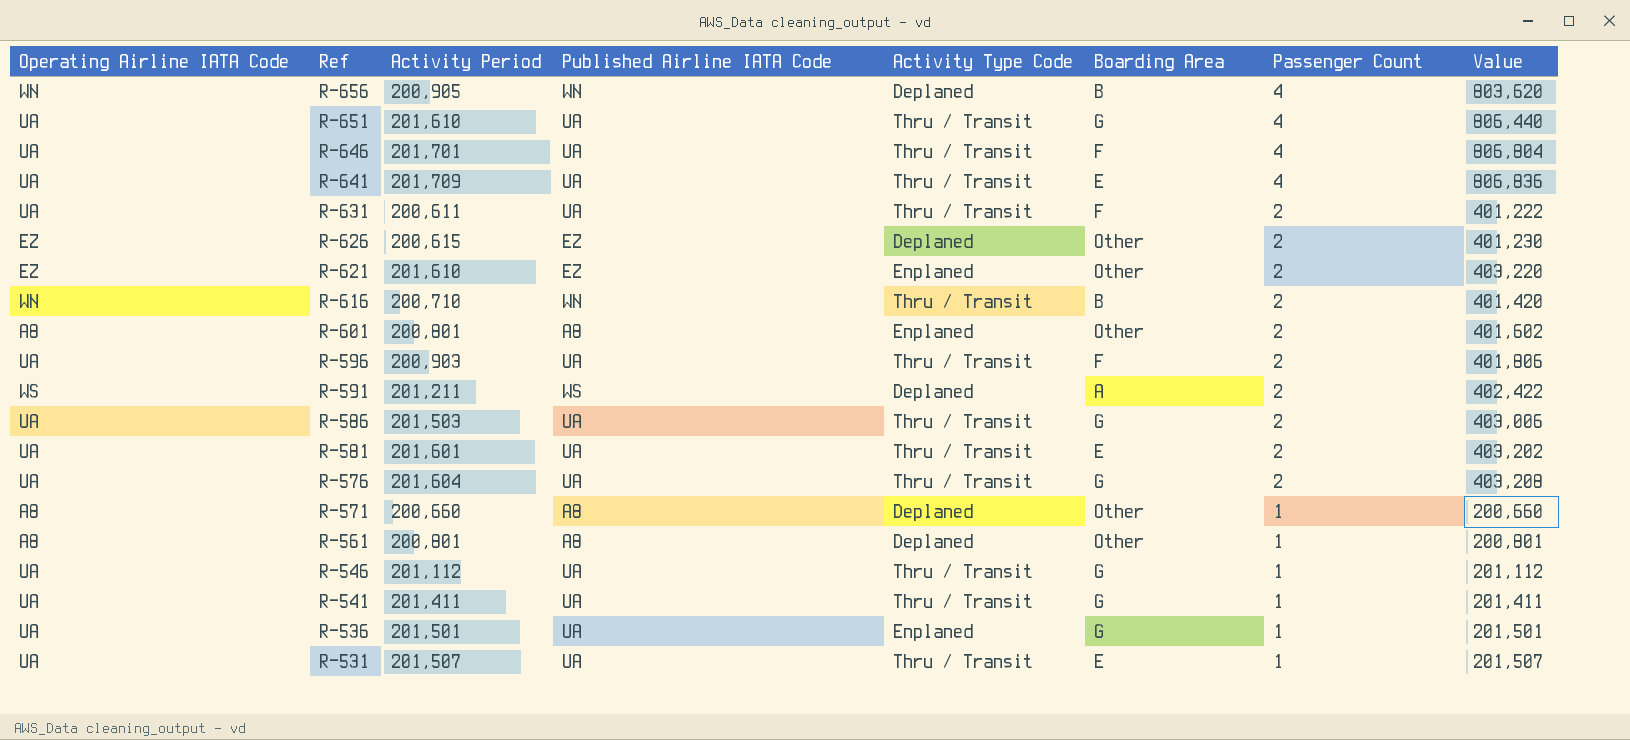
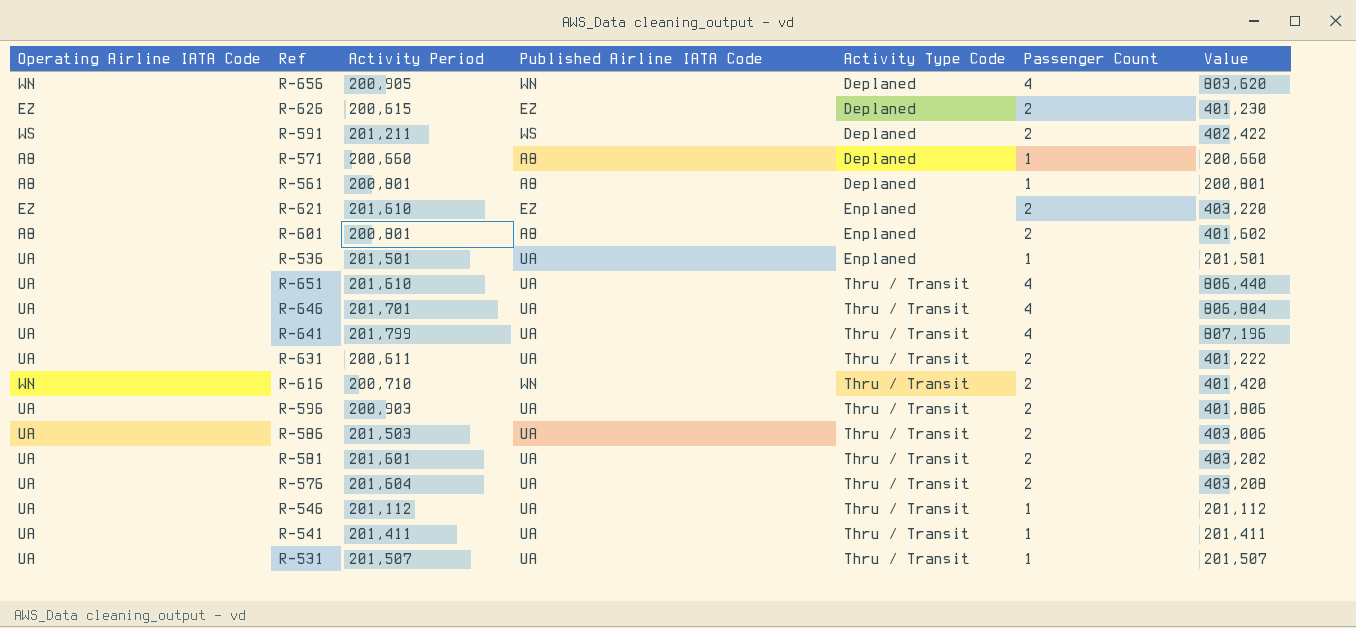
row order: Ref descending -> Activity Type Code ascending
column Boarding Area | position: 6 -> none
R-641 | Activity Period: 201,709 -> 201,799
R-641 | Value: 806,836 -> 807,196

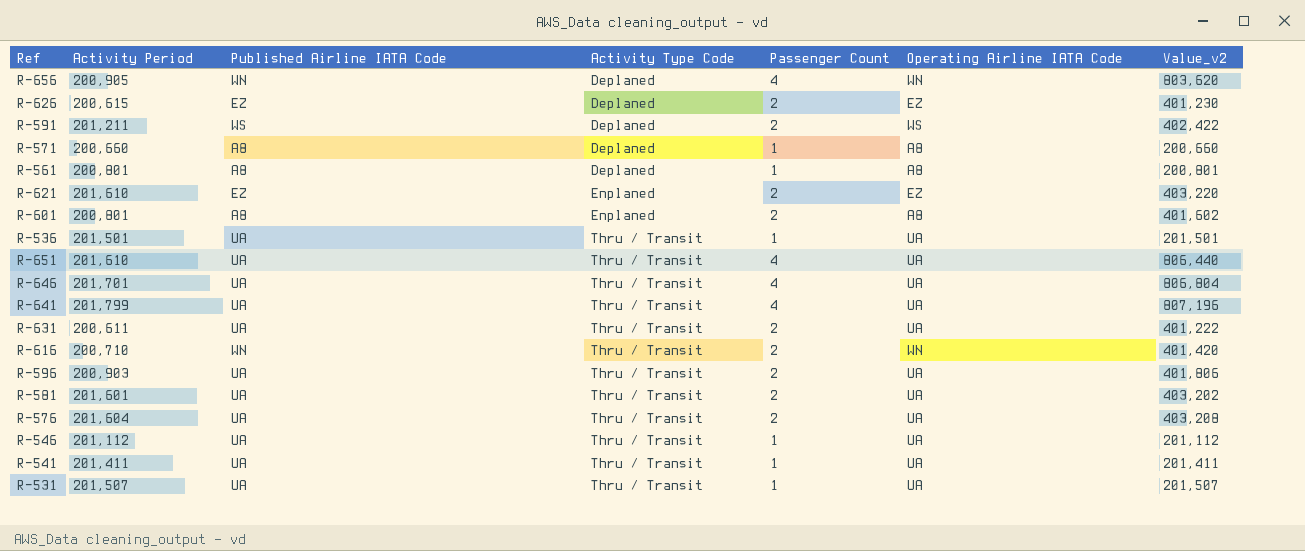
column Operating Airline IATA Code | position: 1 -> 6
column name: Value -> Value_v2
row R-586: UA | 201,503 | UA | Thru / Transit | 2 | 403,006 -> none
R-536 | Activity Type Code: Enplaned -> Thru / Transit

